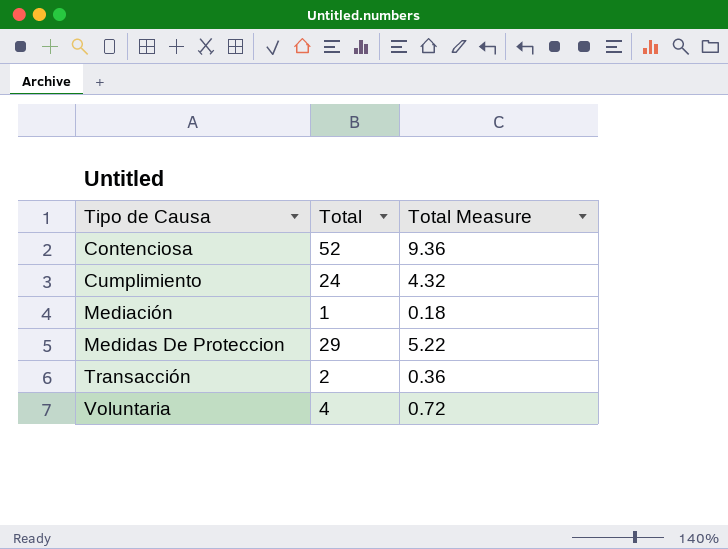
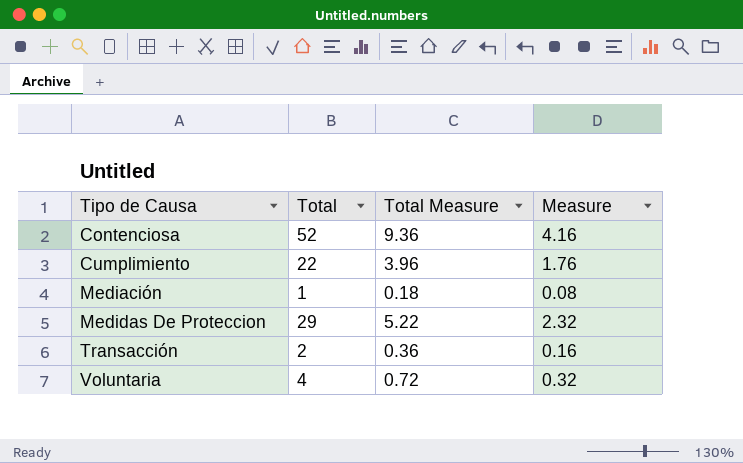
column Measure | formula: none -> [Total] * 0.08
Cumplimiento | Total: 24 -> 22
Cumplimiento | Total Measure: 4.32 -> 3.96

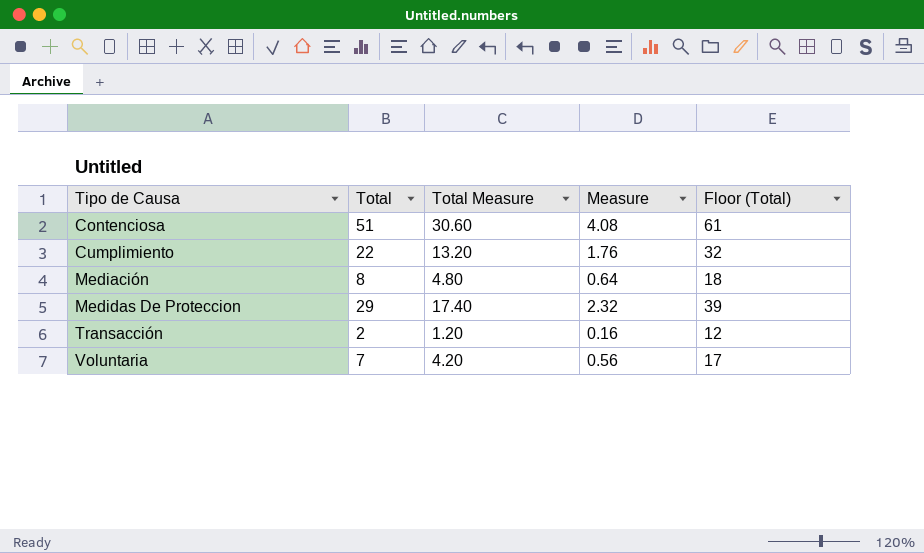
column Total Measure | formula: [Total] * 0.18 -> [Total] * 0.6
column Floor (Total) | formula: none -> [Total] + 10
Contenciosa | Total: 52 -> 51
Contenciosa | Measure: 4.16 -> 4.08
Mediación | Total: 1 -> 8
Mediación | Measure: 0.08 -> 0.64
Voluntaria | Total: 4 -> 7
Voluntaria | Measure: 0.32 -> 0.56

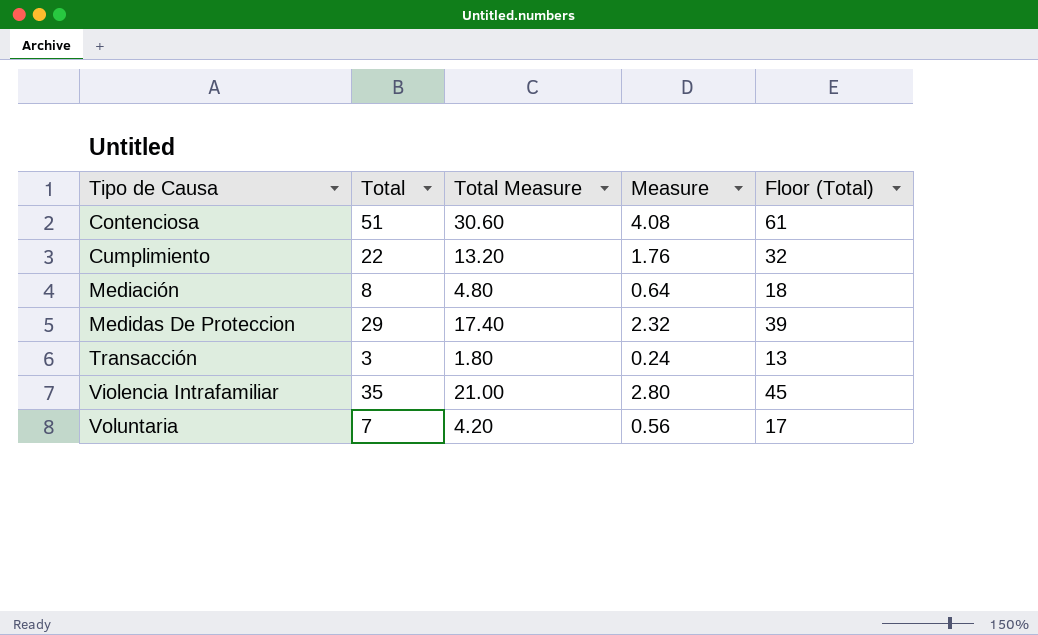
Transacción | Total: 2 -> 3
Transacción | Total Measure: 1.20 -> 1.80
Transacción | Measure: 0.16 -> 0.24
Transacción | Floor (Total): 12 -> 13
row Violencia Intrafamiliar: none -> 35 | 21.00 | 2.80 | 45

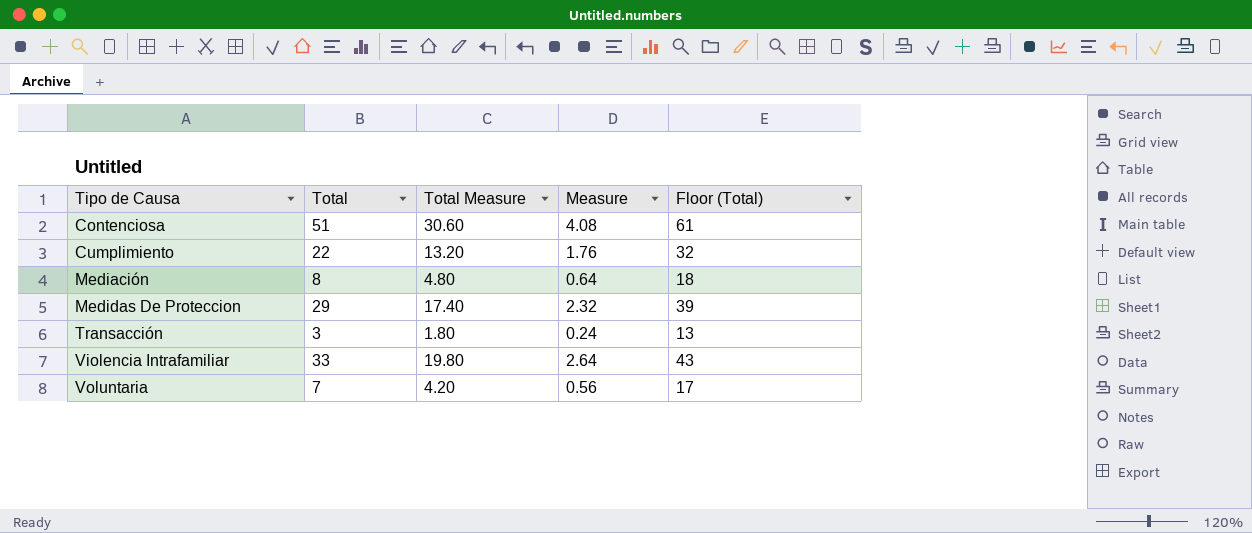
Violencia Intrafamiliar | Total: 35 -> 33
Violencia Intrafamiliar | Total Measure: 21.00 -> 19.80
Violencia Intrafamiliar | Measure: 2.80 -> 2.64
Violencia Intrafamiliar | Floor (Total): 45 -> 43

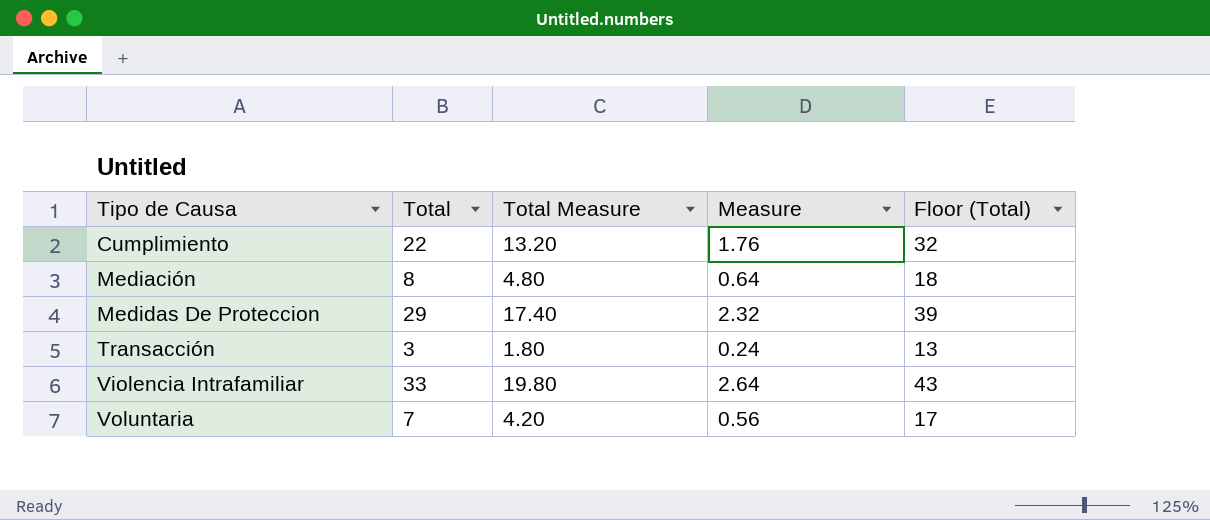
row Contenciosa: 51 | 30.60 | 4.08 | 61 -> none

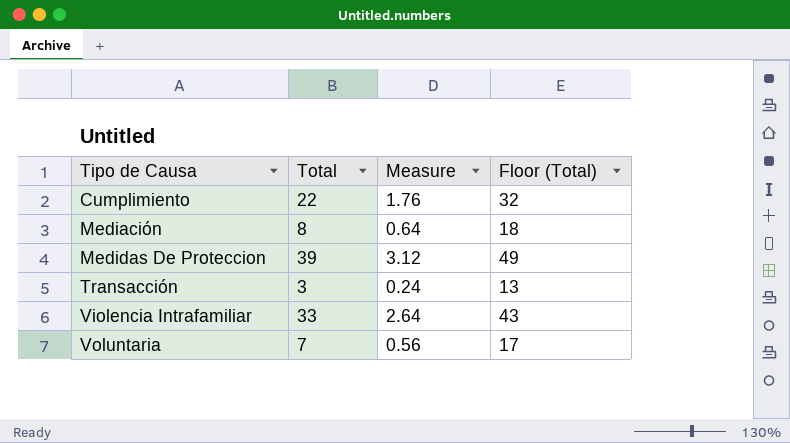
column Total Measure | formula: [Total] * 0.6 -> none
Medidas De Proteccion | Total: 29 -> 39
Medidas De Proteccion | Measure: 2.32 -> 3.12
Medidas De Proteccion | Floor (Total): 39 -> 49

